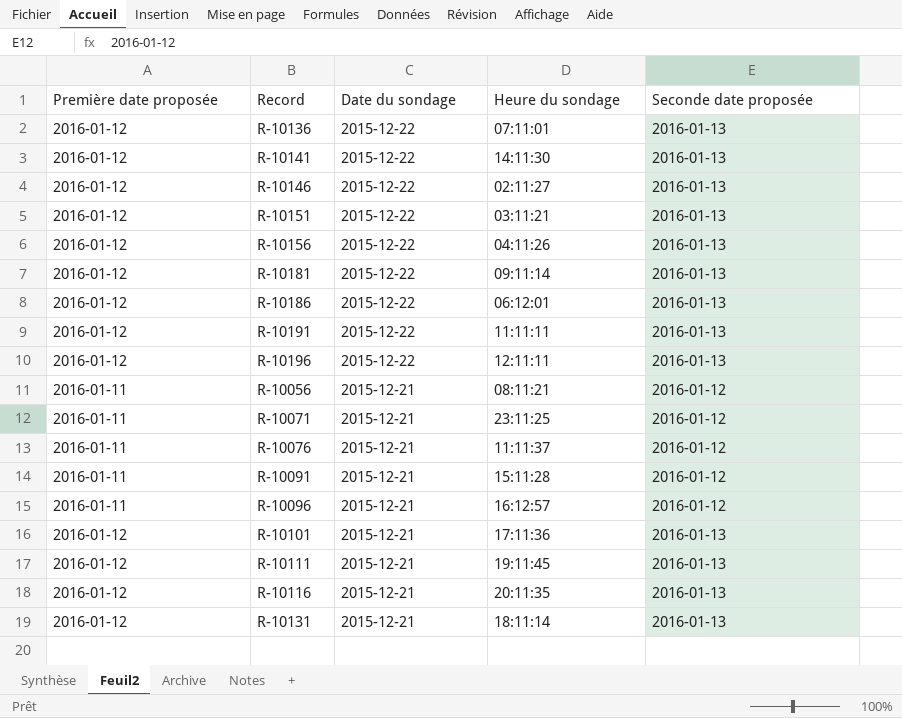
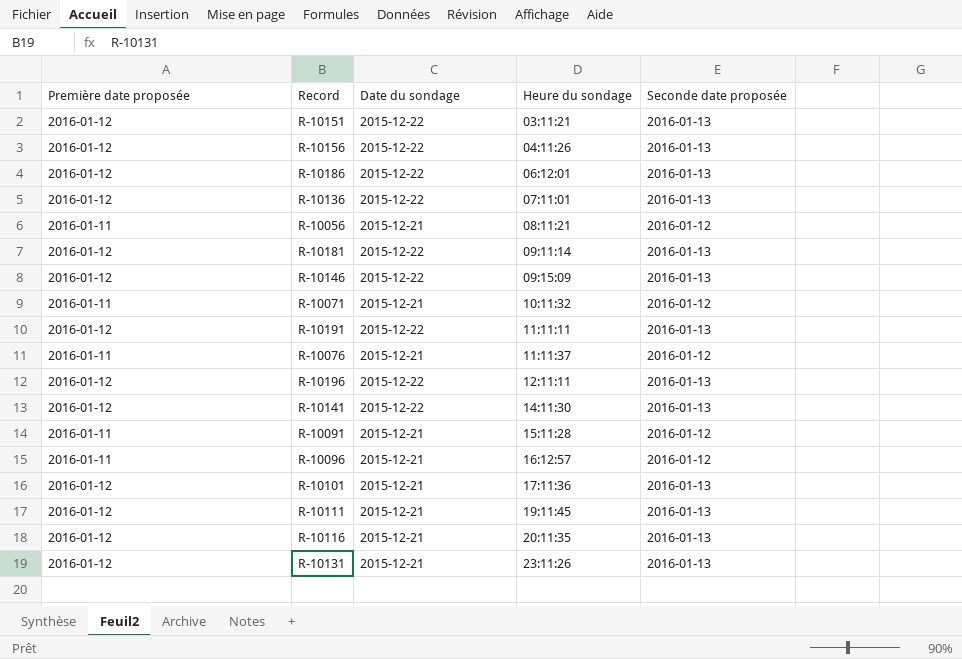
row order: Date du sondage descending -> Heure du sondage ascending
R-10146 | Heure du sondage: 02:11:27 -> 09:15:09
R-10071 | Heure du sondage: 23:11:25 -> 10:11:32
R-10131 | Heure du sondage: 18:11:14 -> 23:11:26

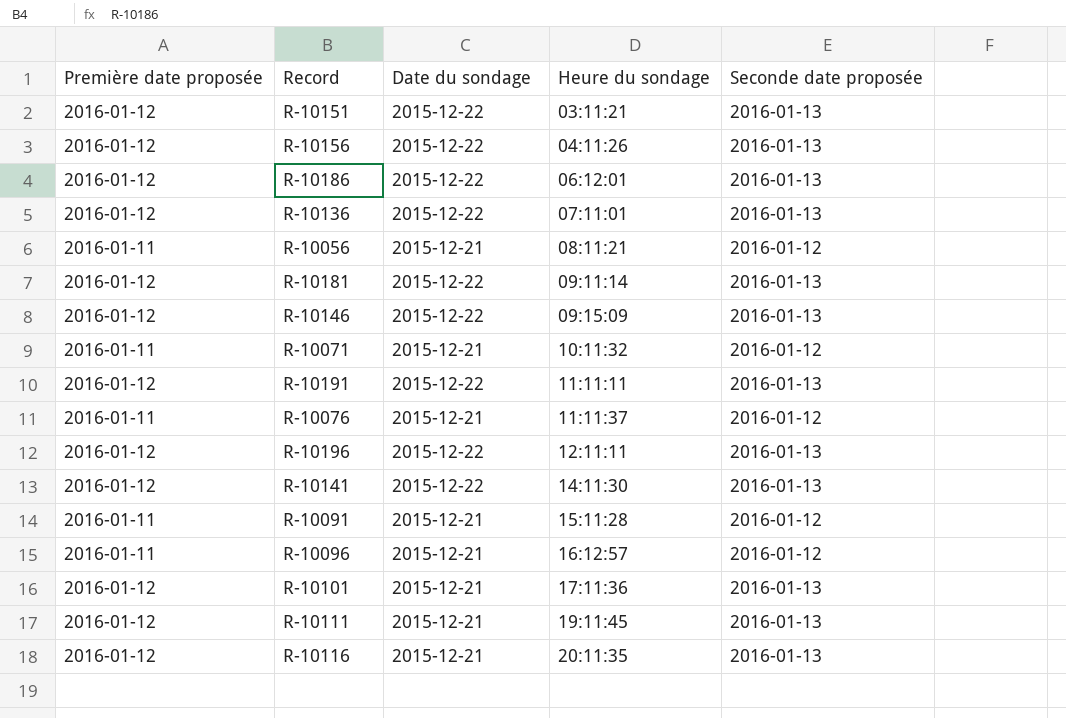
row R-10131: 2016-01-12 | 2015-12-21 | 23:11:26 | 2016-01-13 -> none

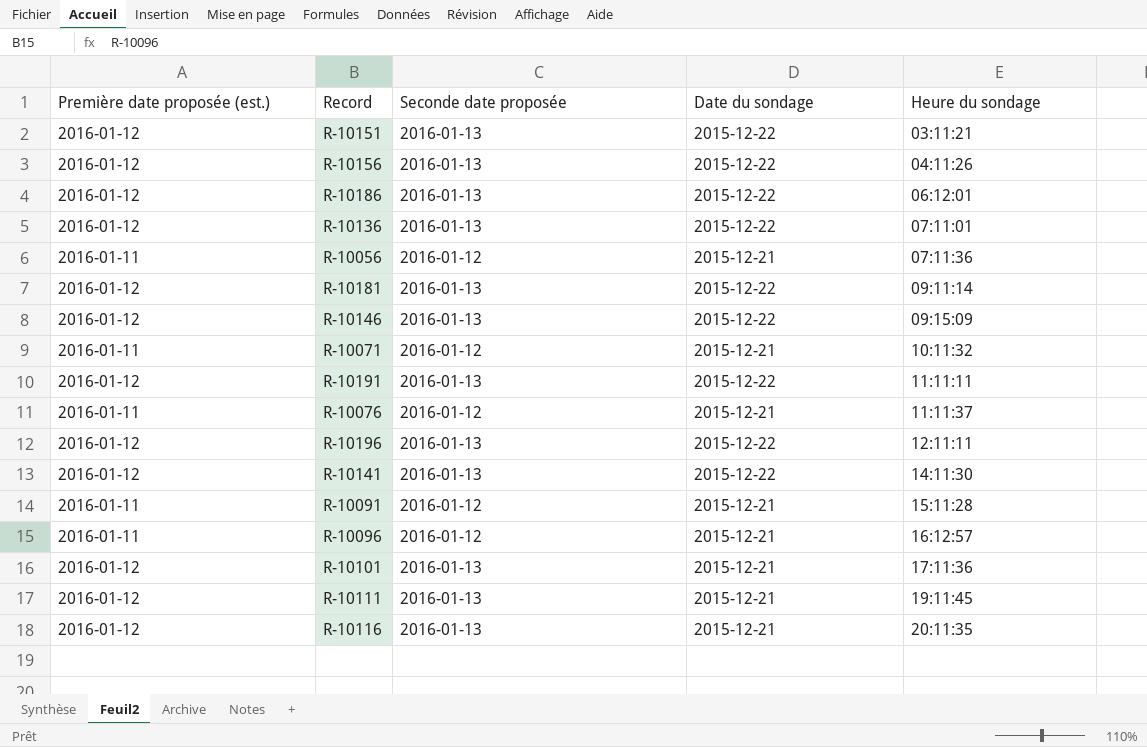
column name: Première date proposée -> Première date proposée (est.)
column Seconde date proposée | position: 5 -> 3
R-10056 | Heure du sondage: 08:11:21 -> 07:11:36

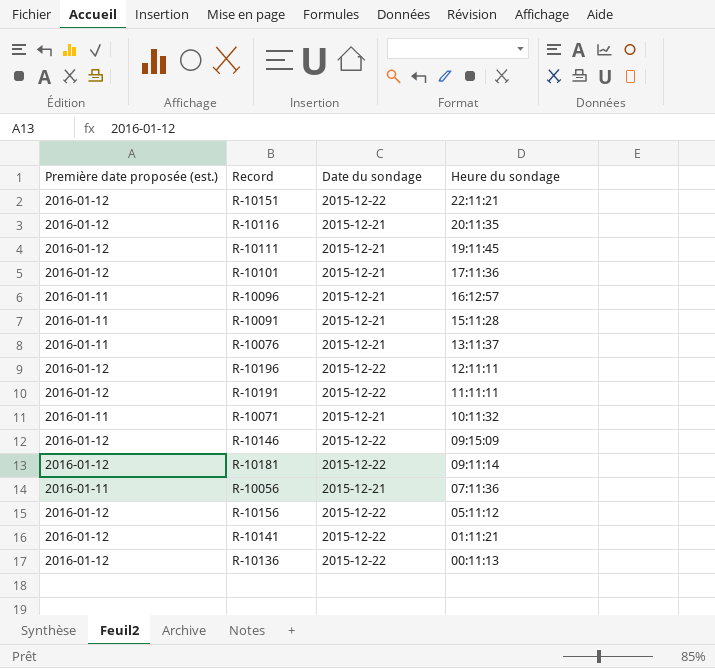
row order: Heure du sondage ascending -> Heure du sondage descending
column Seconde date proposée | position: 3 -> none
row R-10186: 2016-01-12 | 2016-01-13 | 2015-12-22 | 06:12:01 -> none
R-10151 | Heure du sondage: 03:11:21 -> 22:11:21
R-10076 | Heure du sondage: 11:11:37 -> 13:11:37
R-10156 | Heure du sondage: 04:11:26 -> 05:11:12
R-10141 | Heure du sondage: 14:11:30 -> 01:11:21
R-10136 | Heure du sondage: 07:11:01 -> 00:11:13

